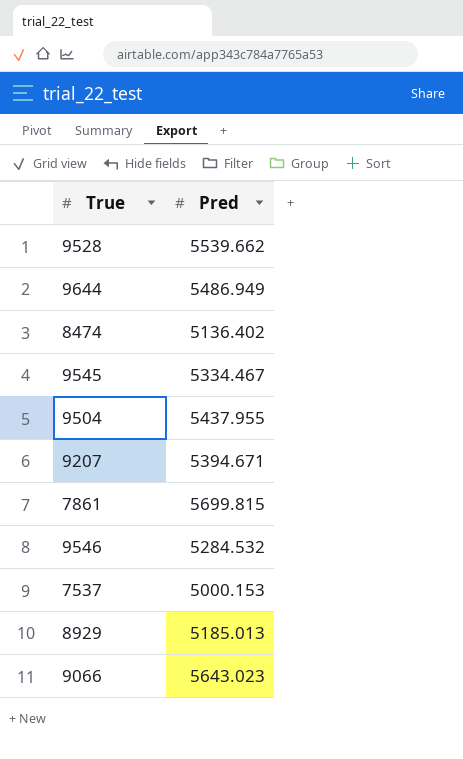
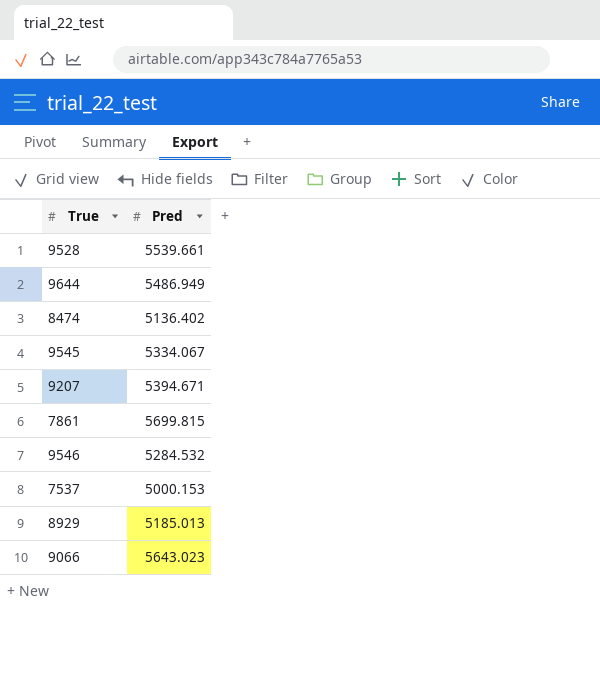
row 9504: 5437.955 -> none
9528 | Pred: 5539.662 -> 5539.661
9545 | Pred: 5334.467 -> 5334.067

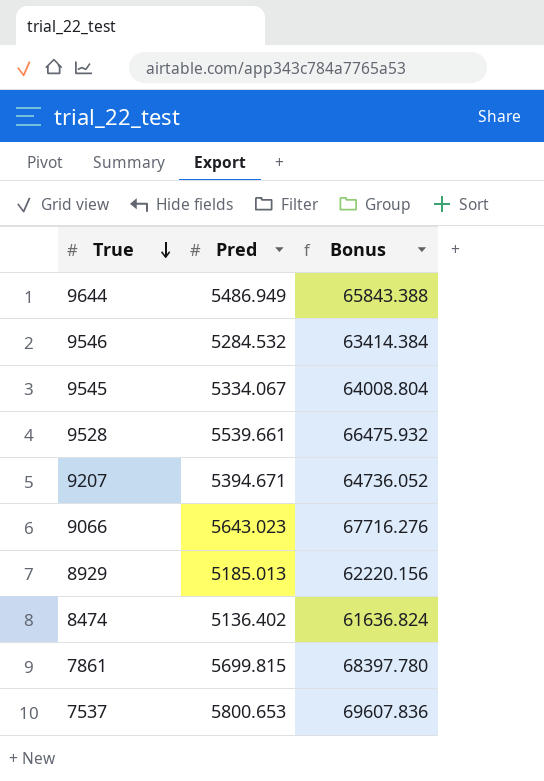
row order: none -> True descending
column Bonus | formula: none -> [Pred] * 12
7537 | Pred: 5000.153 -> 5800.653

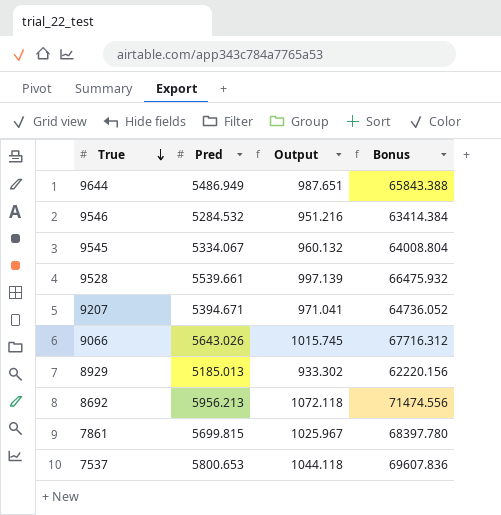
column Output | formula: none -> [Pred] * 0.18
row 8474: 5136.402 | 61636.824 -> none
9066 | Pred: 5643.023 -> 5643.026
9066 | Bonus: 67716.276 -> 67716.312
row 8692: none -> 5956.213 | 1072.118 | 71474.556

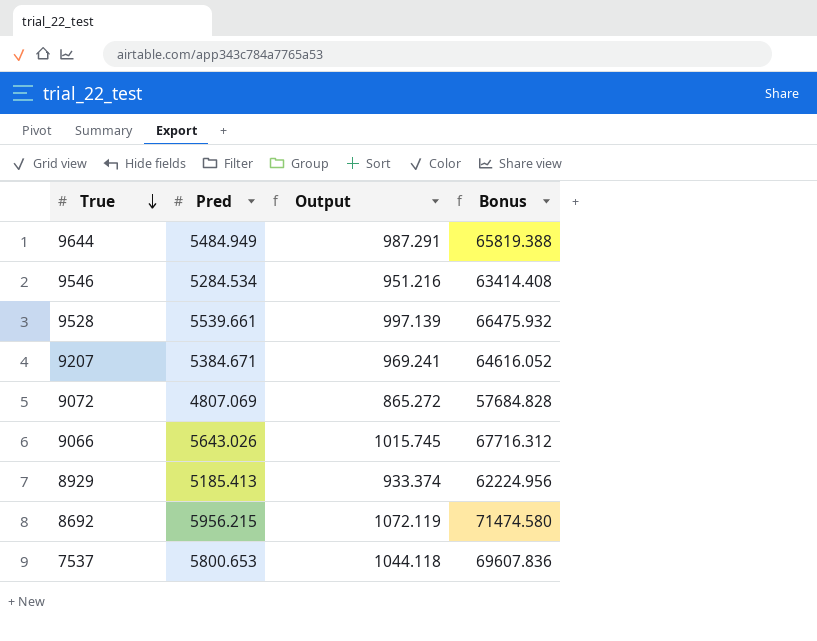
row 9545: 5334.067 | 960.132 | 64008.804 -> none
row 7861: 5699.815 | 1025.967 | 68397.780 -> none
9644 | Pred: 5486.949 -> 5484.949
9644 | Output: 987.651 -> 987.291
9644 | Bonus: 65843.388 -> 65819.388
9546 | Pred: 5284.532 -> 5284.534
9546 | Bonus: 63414.384 -> 63414.408
9207 | Pred: 5394.671 -> 5384.671
9207 | Output: 971.041 -> 969.241
9207 | Bonus: 64736.052 -> 64616.052
row 9072: none -> 4807.069 | 865.272 | 57684.828
8929 | Pred: 5185.013 -> 5185.413
8929 | Output: 933.302 -> 933.374
8929 | Bonus: 62220.156 -> 62224.956
8692 | Pred: 5956.213 -> 5956.215
8692 | Output: 1072.118 -> 1072.119
8692 | Bonus: 71474.556 -> 71474.580

